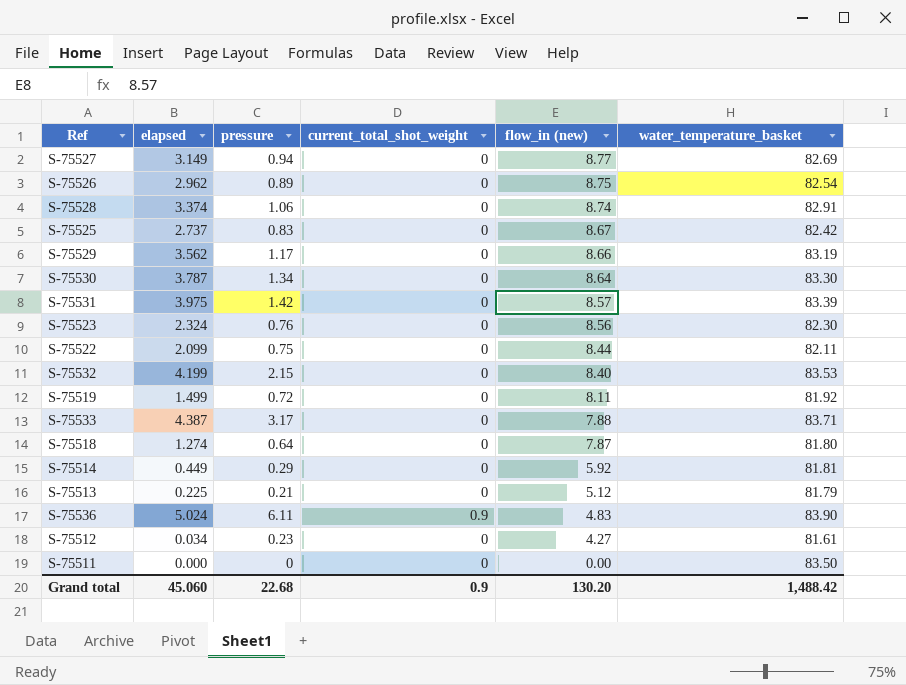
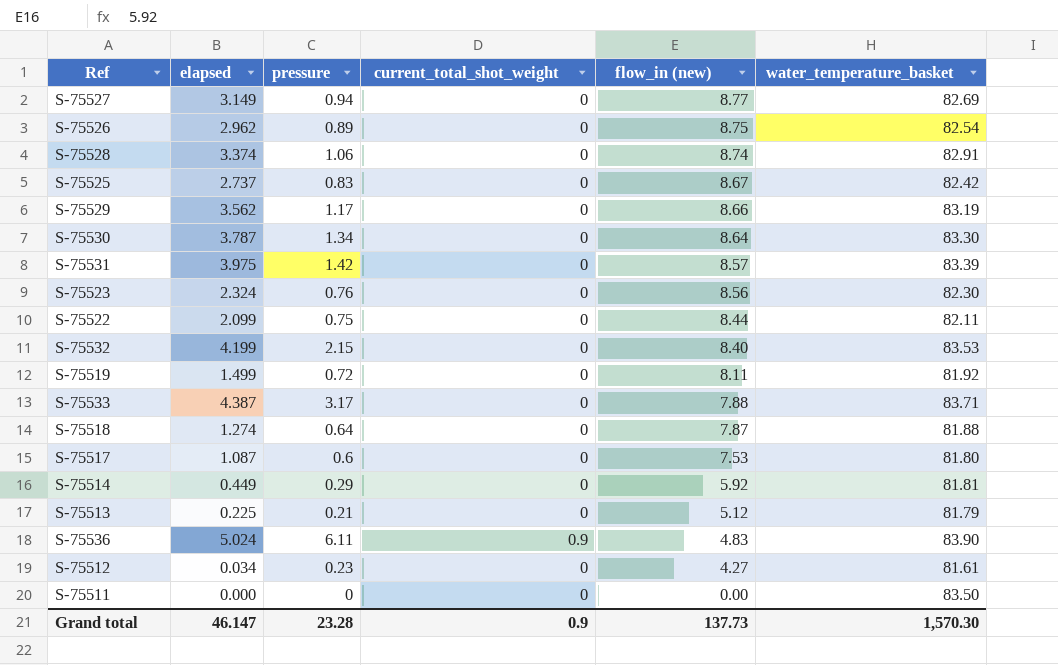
S-75518 | water_temperature_basket: 81.80 -> 81.88
row S-75517: none -> 1.087 | 0.6 | 0 | 7.53 | 81.80
Grand total | elapsed: 45.060 -> 46.147
Grand total | pressure: 22.68 -> 23.28
Grand total | flow_in (new): 130.20 -> 137.73
Grand total | water_temperature_basket: 1,488.42 -> 1,570.30

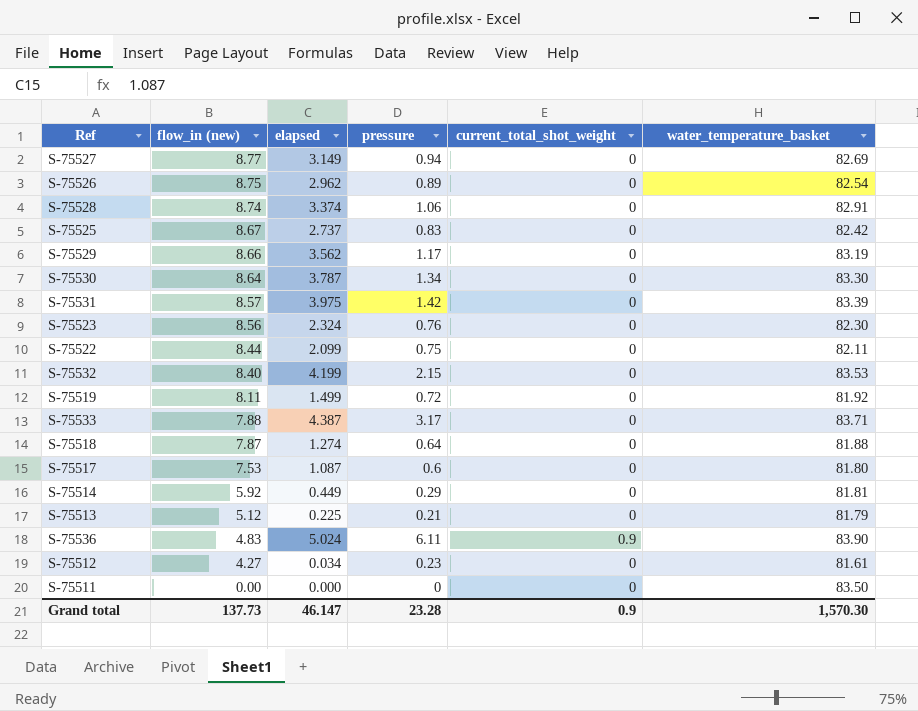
column flow_in (new) | position: 5 -> 2

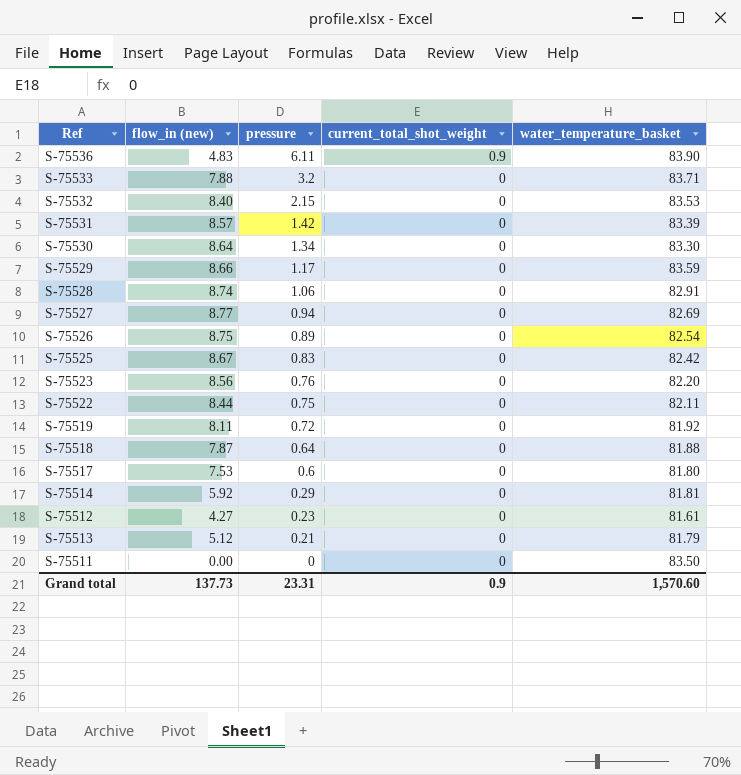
row order: flow_in (new) descending -> pressure descending
column elapsed | position: 3 -> none
S-75533 | pressure: 3.17 -> 3.2
S-75529 | water_temperature_basket: 83.19 -> 83.59
S-75523 | water_temperature_basket: 82.30 -> 82.20
Grand total | pressure: 23.28 -> 23.31
Grand total | water_temperature_basket: 1,570.30 -> 1,570.60

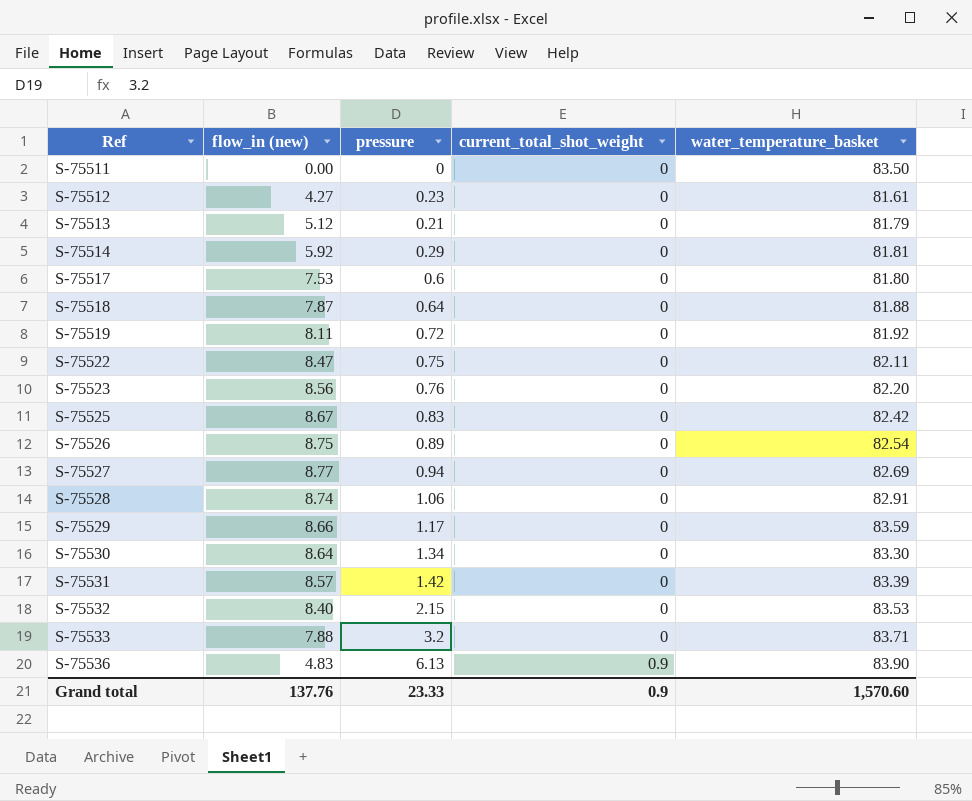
row order: pressure descending -> Ref ascending
S-75522 | flow_in (new): 8.44 -> 8.47
S-75536 | pressure: 6.11 -> 6.13
Grand total | flow_in (new): 137.73 -> 137.76
Grand total | pressure: 23.31 -> 23.33

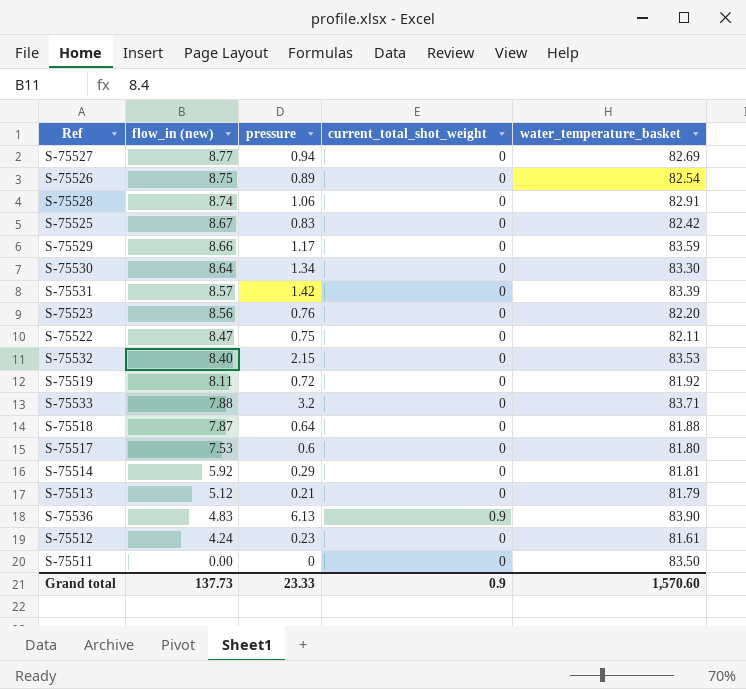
row order: Ref ascending -> flow_in (new) descending
S-75512 | flow_in (new): 4.27 -> 4.24
Grand total | flow_in (new): 137.76 -> 137.73

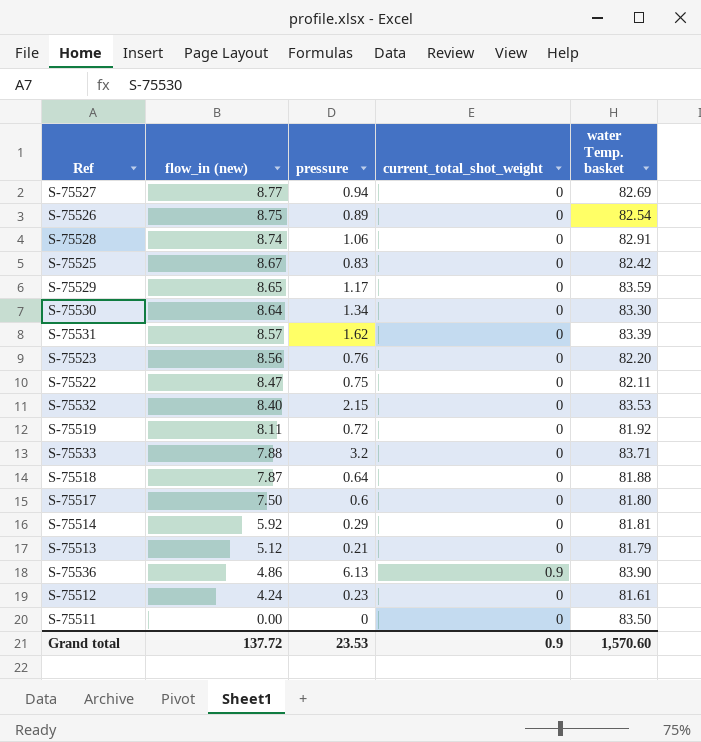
column name: water_temperature_basket -> water Temp. basket
S-75529 | flow_in (new): 8.66 -> 8.65
S-75531 | pressure: 1.42 -> 1.62
S-75517 | flow_in (new): 7.53 -> 7.50
S-75536 | flow_in (new): 4.83 -> 4.86
Grand total | flow_in (new): 137.73 -> 137.72
Grand total | pressure: 23.33 -> 23.53

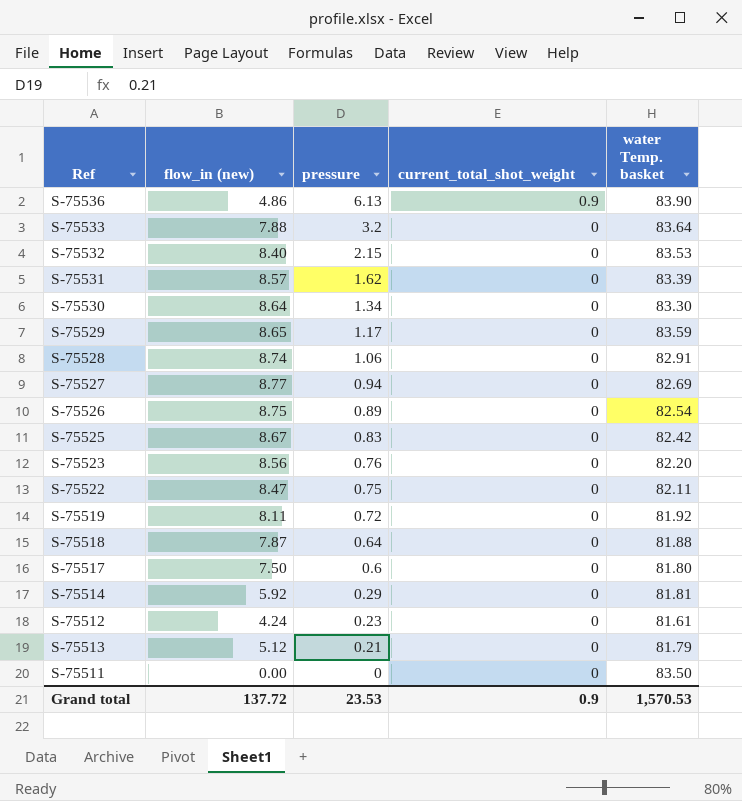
row order: flow_in (new) descending -> pressure descending
S-75533 | water Temp. basket: 83.71 -> 83.64
Grand total | water Temp. basket: 1,570.60 -> 1,570.53

